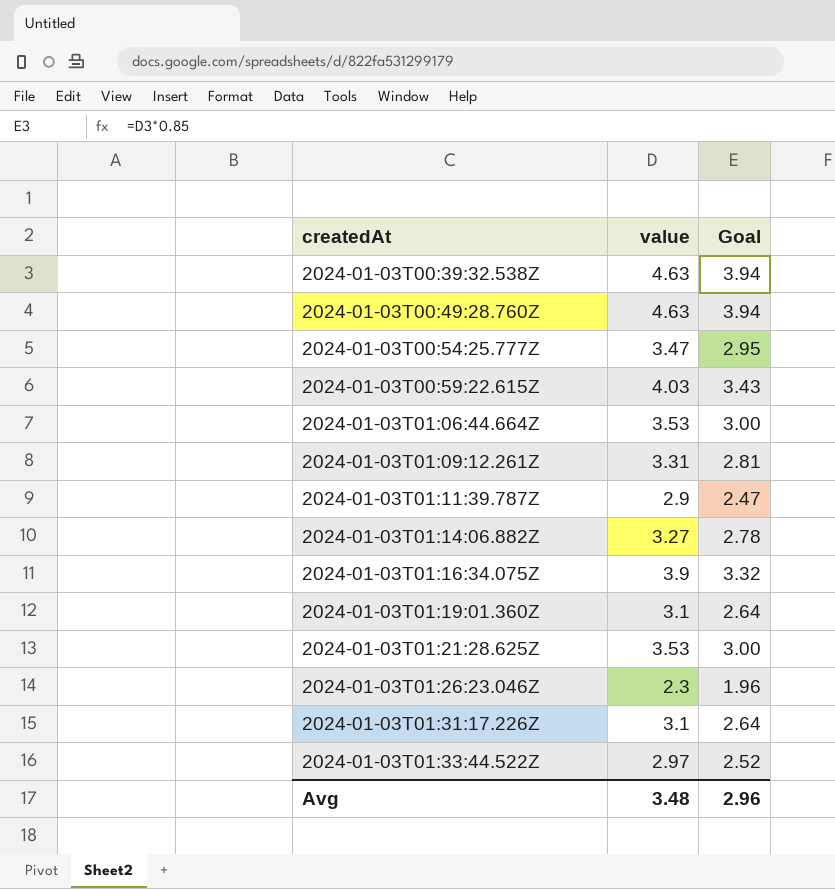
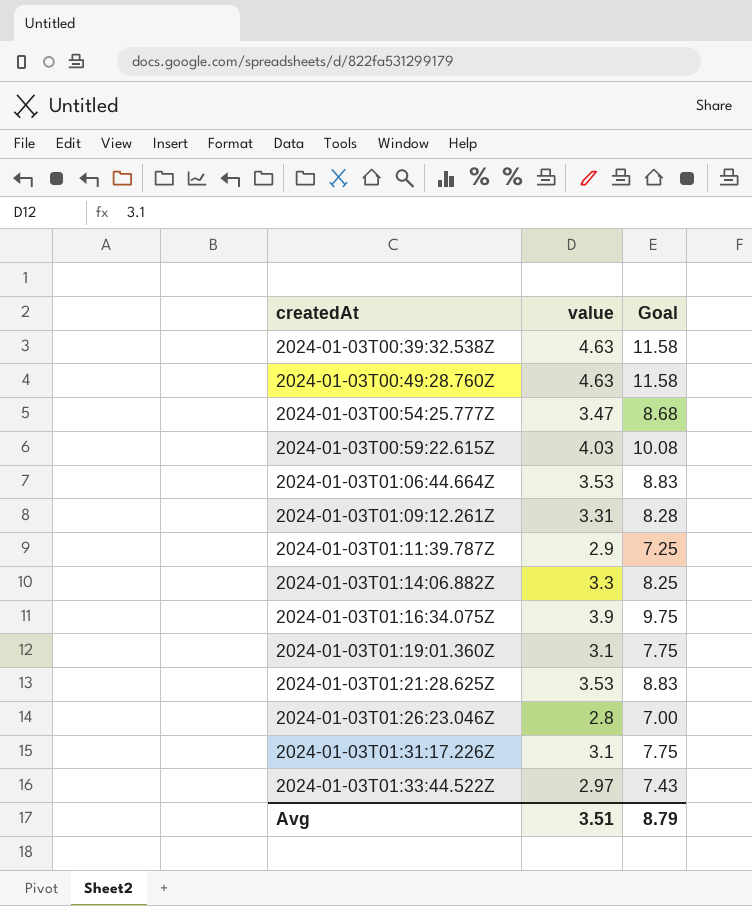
column Goal | formula: [value] * 0.85 -> [value] * 2.5
2024-01-03T01:14:06.882Z | value: 3.27 -> 3.3
2024-01-03T01:26:23.046Z | value: 2.3 -> 2.8
Avg | value: 3.48 -> 3.51
Avg | Goal: 2.96 -> 8.79

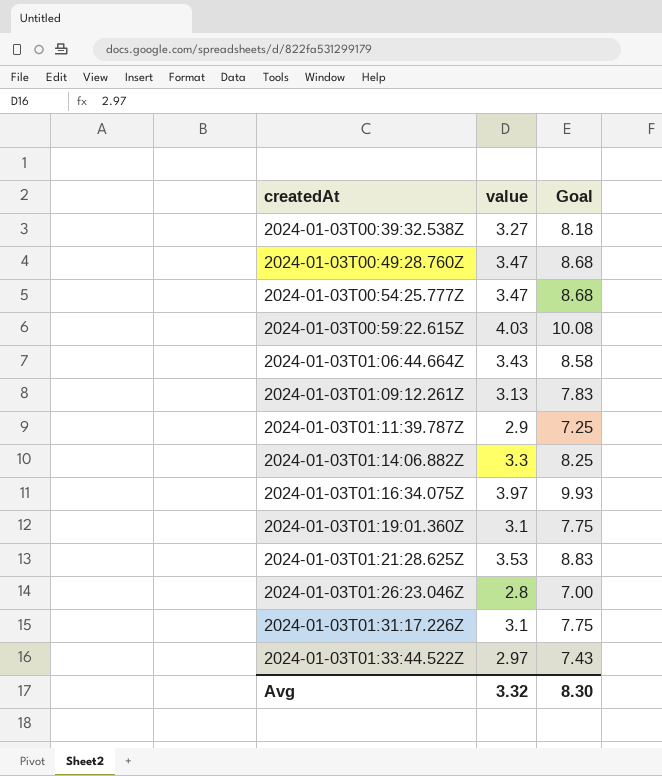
2024-01-03T00:39:32.538Z | value: 4.63 -> 3.27
2024-01-03T00:39:32.538Z | Goal: 11.58 -> 8.18
2024-01-03T00:49:28.760Z | value: 4.63 -> 3.47
2024-01-03T00:49:28.760Z | Goal: 11.58 -> 8.68
2024-01-03T01:06:44.664Z | value: 3.53 -> 3.43
2024-01-03T01:06:44.664Z | Goal: 8.83 -> 8.58
2024-01-03T01:09:12.261Z | value: 3.31 -> 3.13
2024-01-03T01:09:12.261Z | Goal: 8.28 -> 7.83
2024-01-03T01:16:34.075Z | value: 3.9 -> 3.97
2024-01-03T01:16:34.075Z | Goal: 9.75 -> 9.93
Avg | value: 3.51 -> 3.32
Avg | Goal: 8.79 -> 8.30

